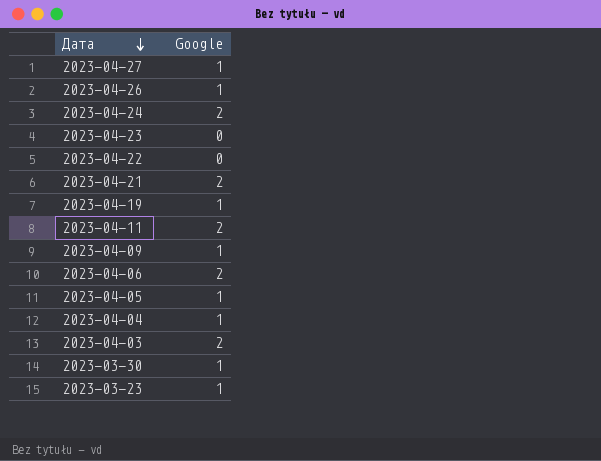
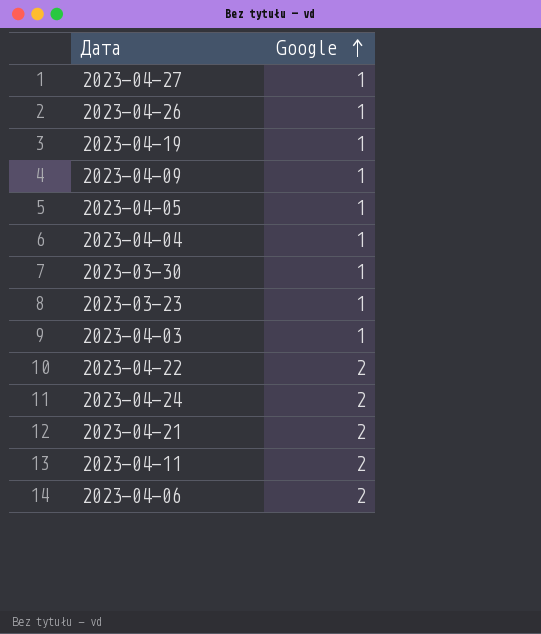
row order: Дата descending -> Google ascending
row 2023-04-23: 0 -> none
2023-04-03 | Google: 2 -> 1
2023-04-22 | Google: 0 -> 2

